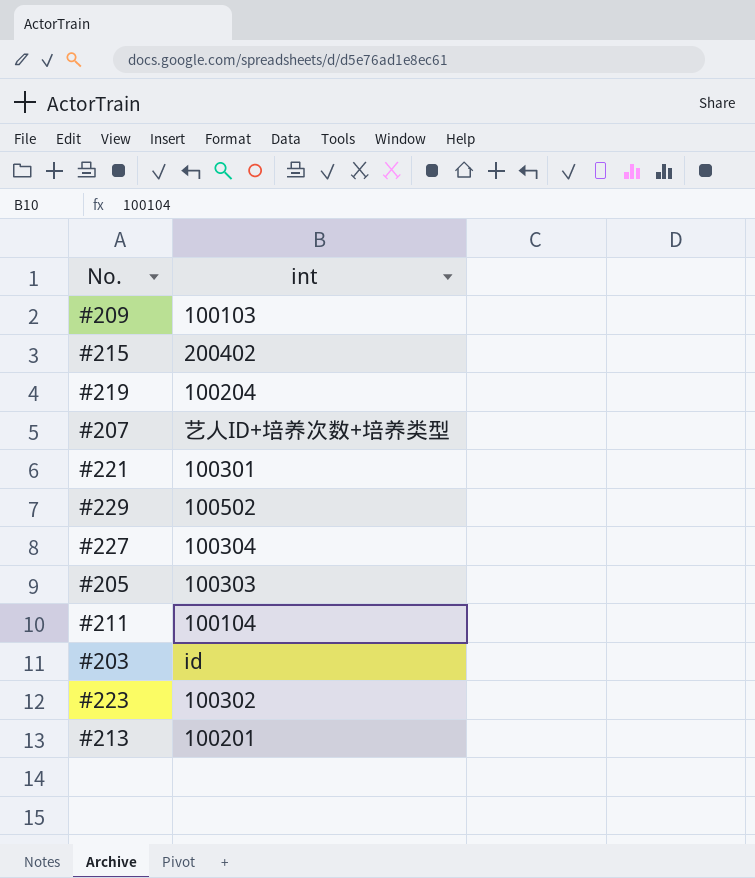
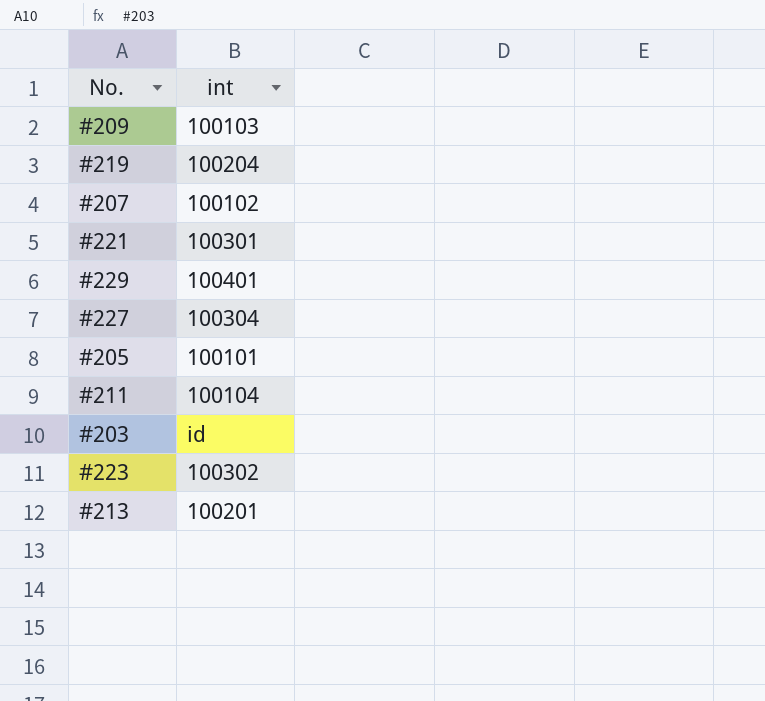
row #215: 200402 -> none
#207 | int: 艺人ID+培养次数+培养类型 -> 100102
#229 | int: 100502 -> 100401
#205 | int: 100303 -> 100101

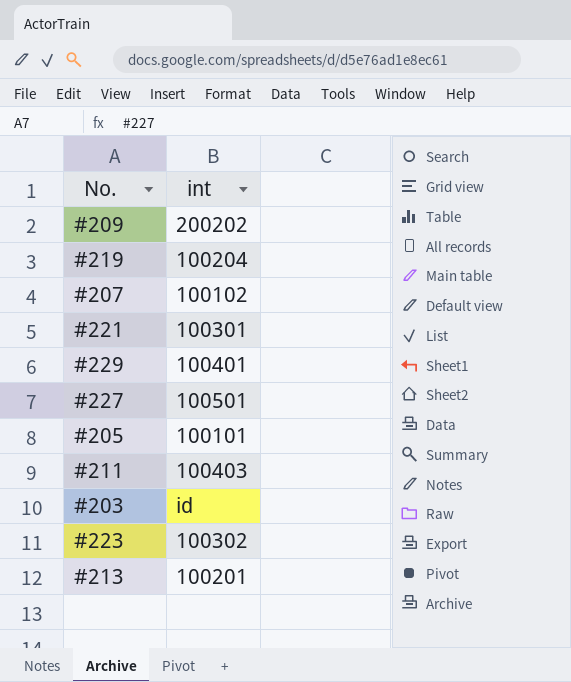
#209 | int: 100103 -> 200202
#227 | int: 100304 -> 100501
#211 | int: 100104 -> 100403

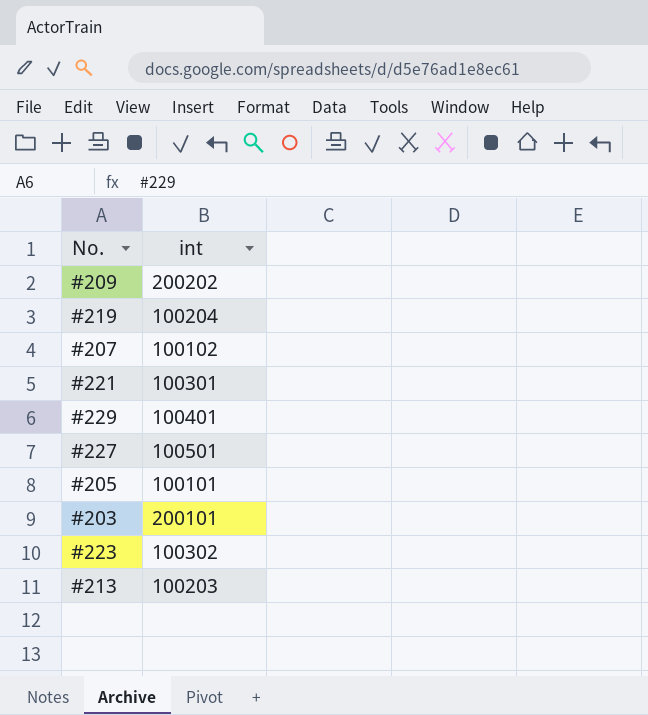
row #211: 100403 -> none
#203 | int: id -> 200101
#213 | int: 100201 -> 100203

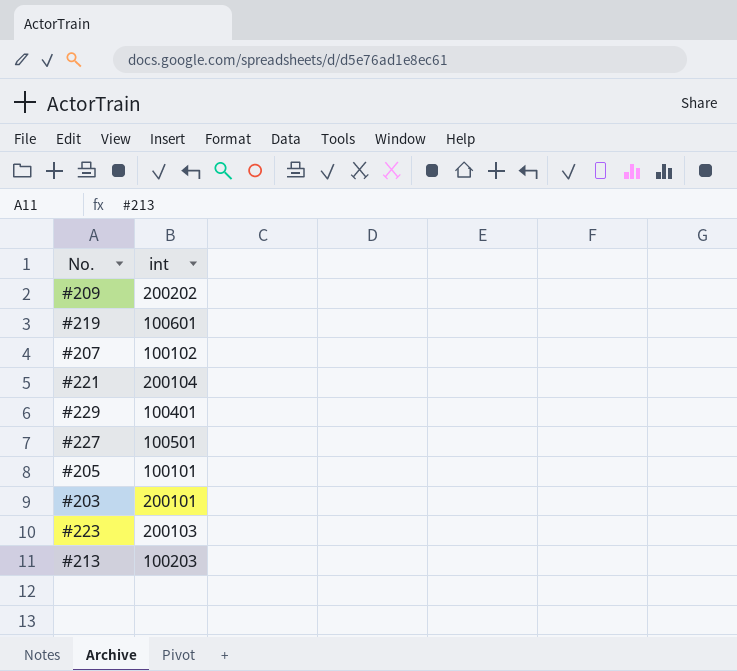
#219 | int: 100204 -> 100601
#221 | int: 100301 -> 200104
#223 | int: 100302 -> 200103

